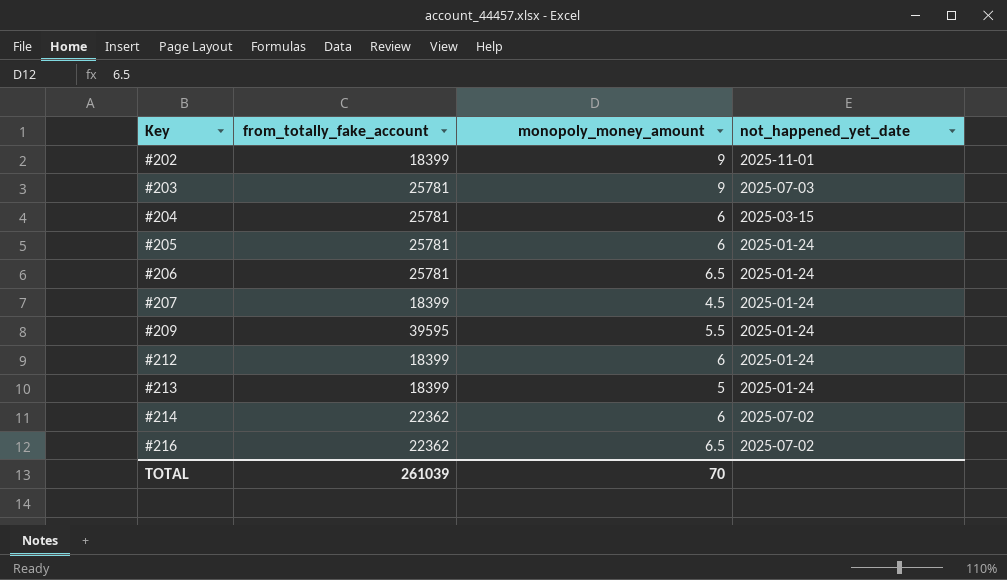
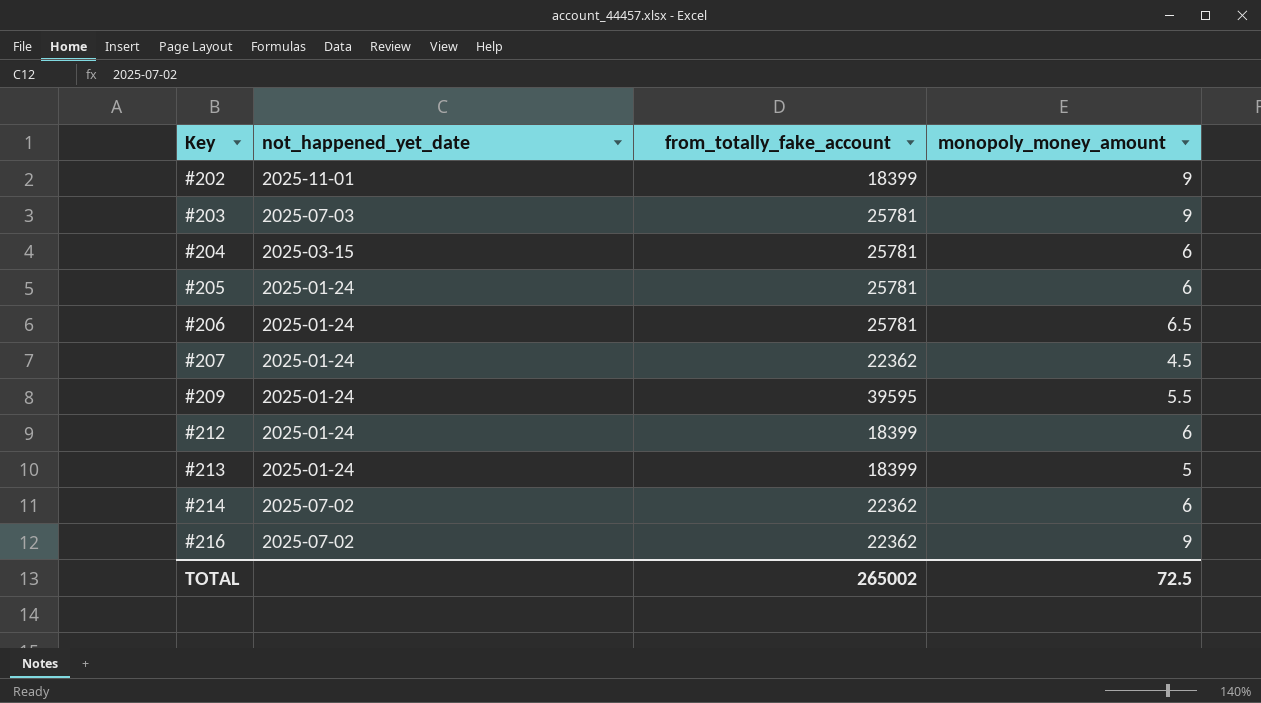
column not_happened_yet_date | position: 4 -> 2
#207 | from_totally_fake_account: 18399 -> 22362
#216 | monopoly_money_amount: 6.5 -> 9
TOTAL | from_totally_fake_account: 261039 -> 265002
TOTAL | monopoly_money_amount: 70 -> 72.5

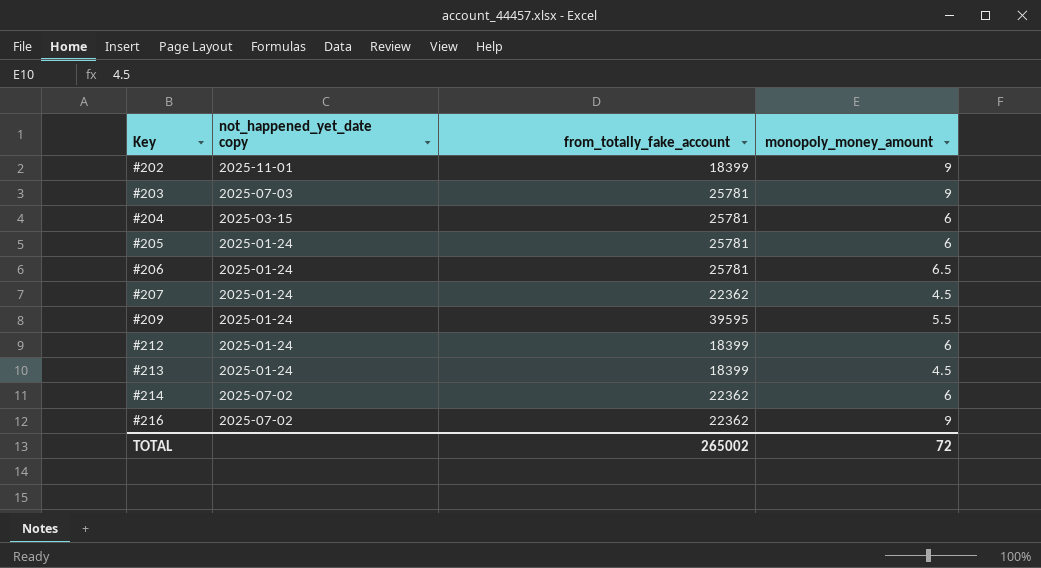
column name: not_happened_yet_date -> not_happened_yet_date copy
#213 | monopoly_money_amount: 5 -> 4.5
TOTAL | monopoly_money_amount: 72.5 -> 72

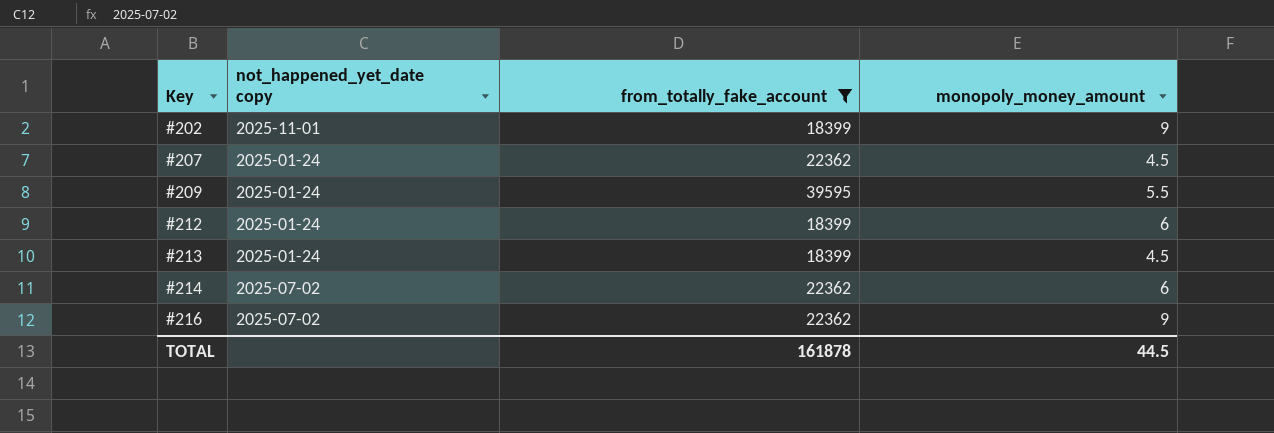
filter: none -> from_totally_fake_account != 25781
TOTAL | from_totally_fake_account: 265002 -> 161878
TOTAL | monopoly_money_amount: 72 -> 44.5

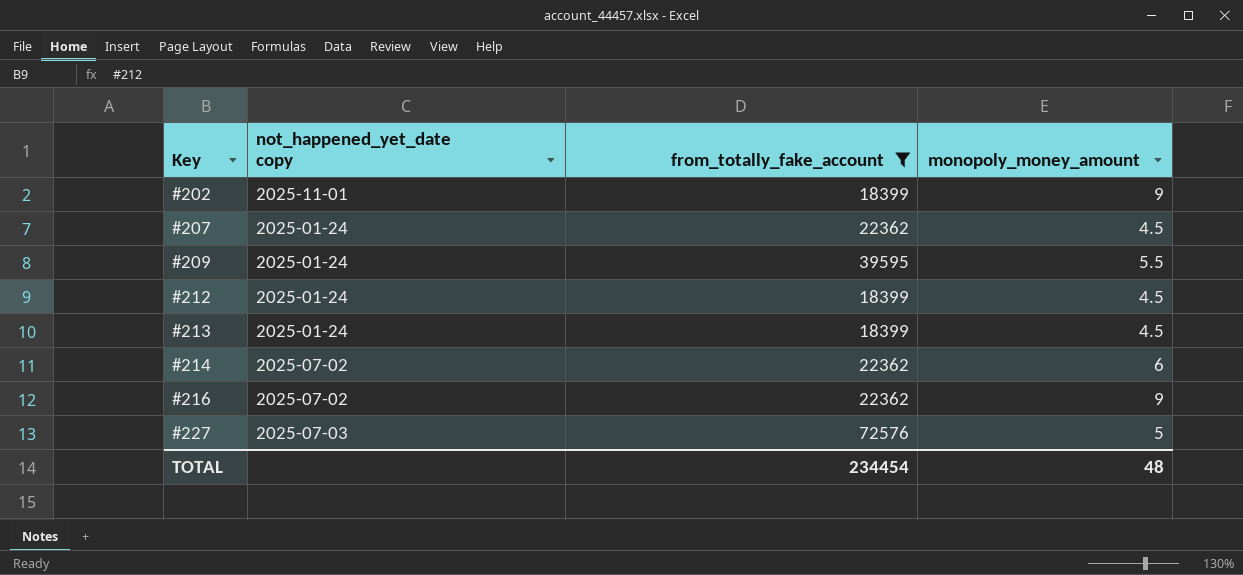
#212 | monopoly_money_amount: 6 -> 4.5
row #227: none -> 2025-07-03 | 72576 | 5
TOTAL | from_totally_fake_account: 161878 -> 234454
TOTAL | monopoly_money_amount: 44.5 -> 48

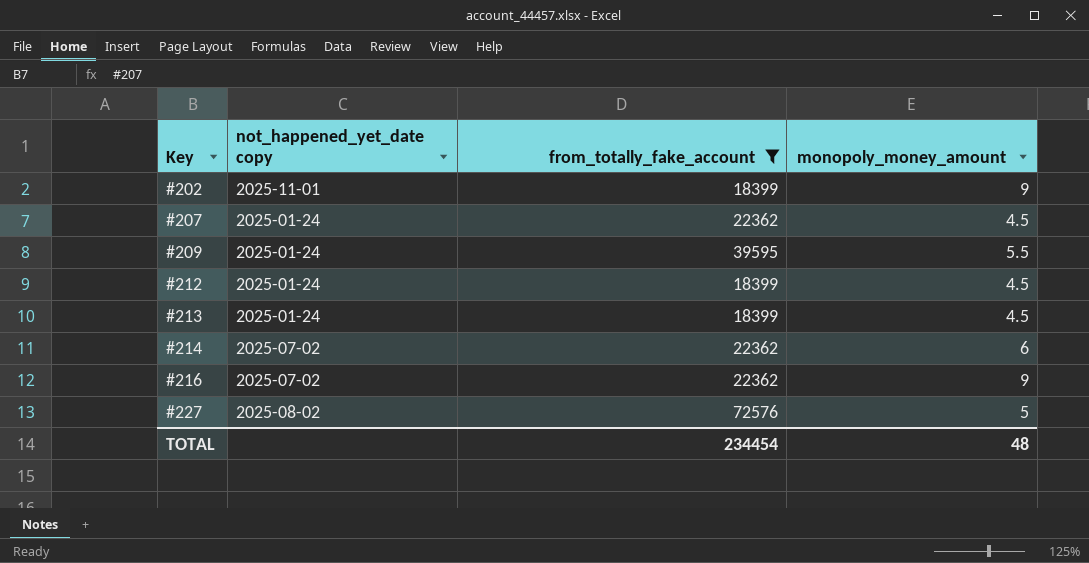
#227 | not_happened_yet_date copy: 2025-07-03 -> 2025-08-02

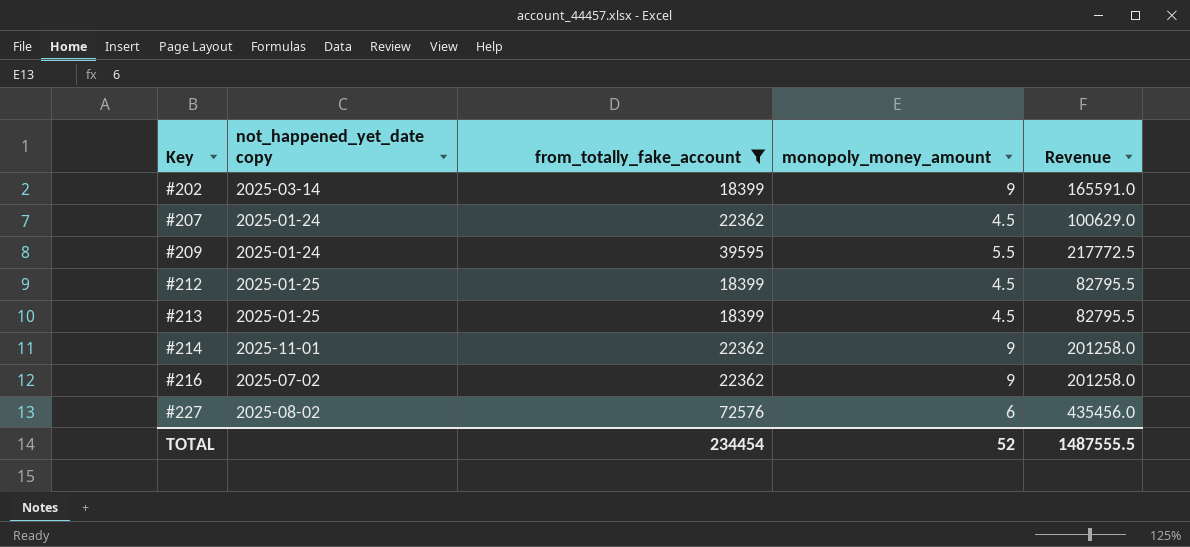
column Revenue | formula: none -> [from_totally_fake_account] * [monopoly_money_amount]
#202 | not_happened_yet_date copy: 2025-11-01 -> 2025-03-14
#212 | not_happened_yet_date copy: 2025-01-24 -> 2025-01-25
#213 | not_happened_yet_date copy: 2025-01-24 -> 2025-01-25
#214 | not_happened_yet_date copy: 2025-07-02 -> 2025-11-01
#214 | monopoly_money_amount: 6 -> 9
#227 | monopoly_money_amount: 5 -> 6
TOTAL | monopoly_money_amount: 48 -> 52

